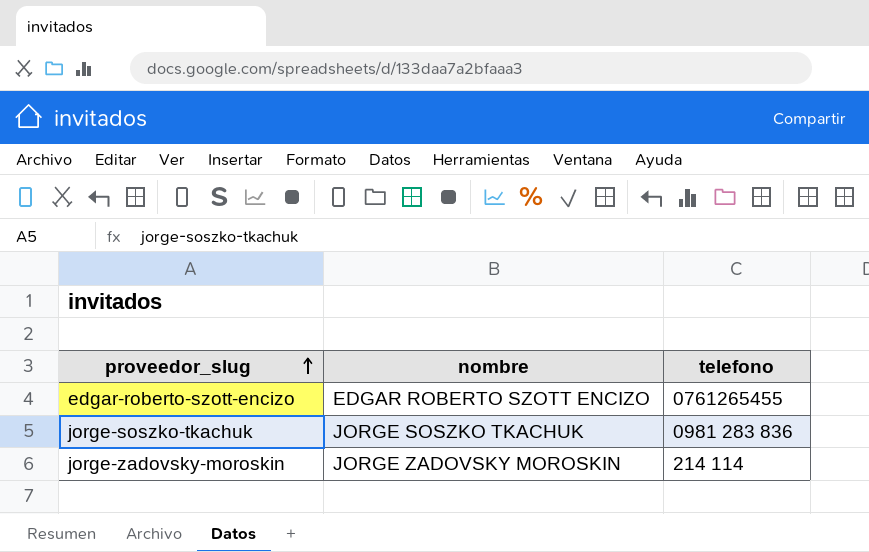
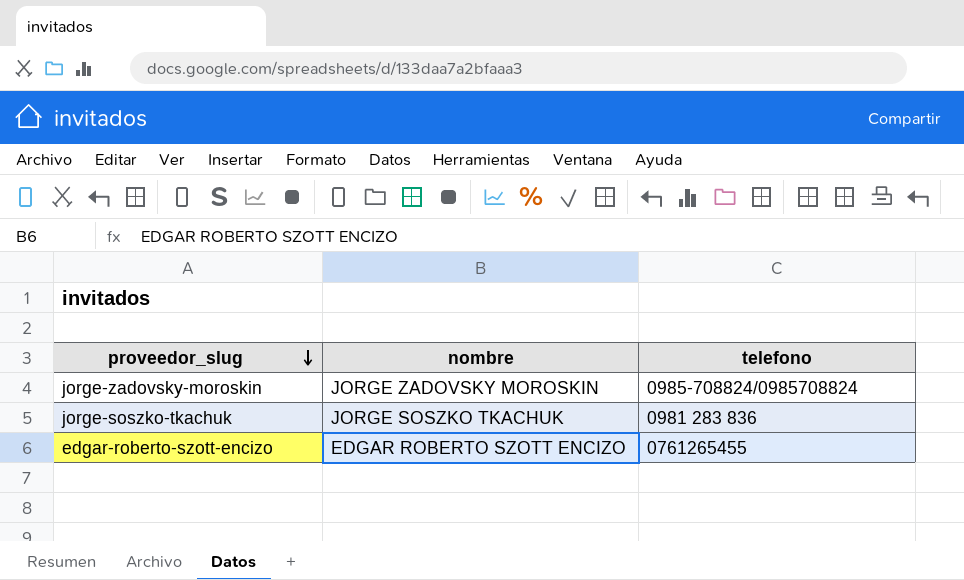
row order: proveedor_slug ascending -> proveedor_slug descending
jorge-zadovsky-moroskin | telefono: 214 114 -> 0985-708824/0985708824

